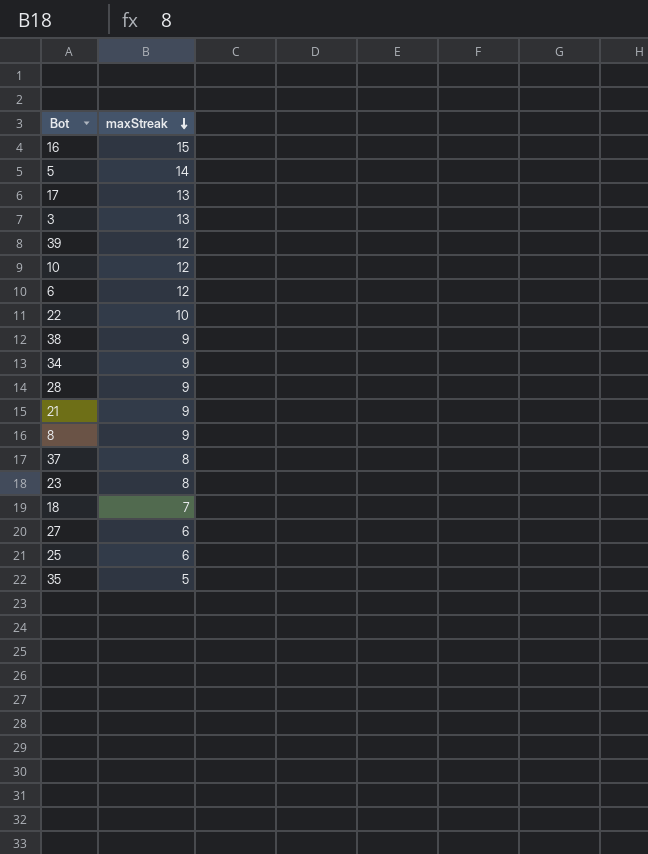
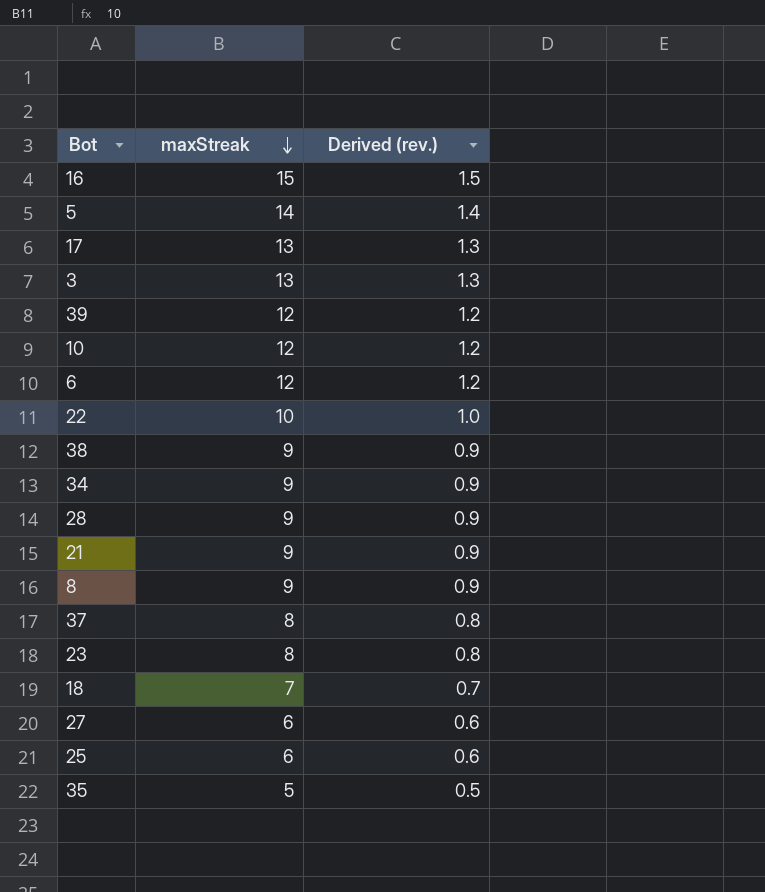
column Derived (rev.) | formula: none -> [maxStreak] * 0.1

